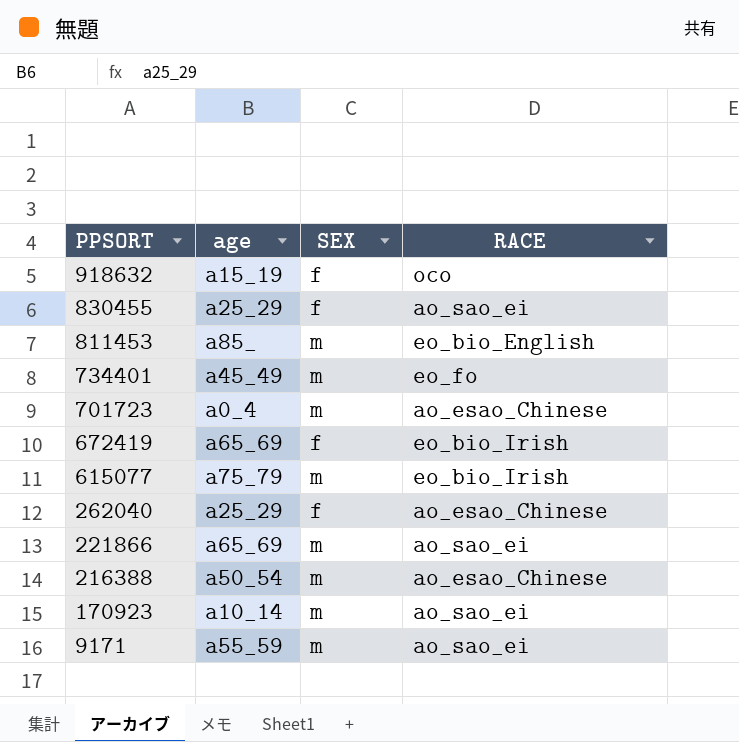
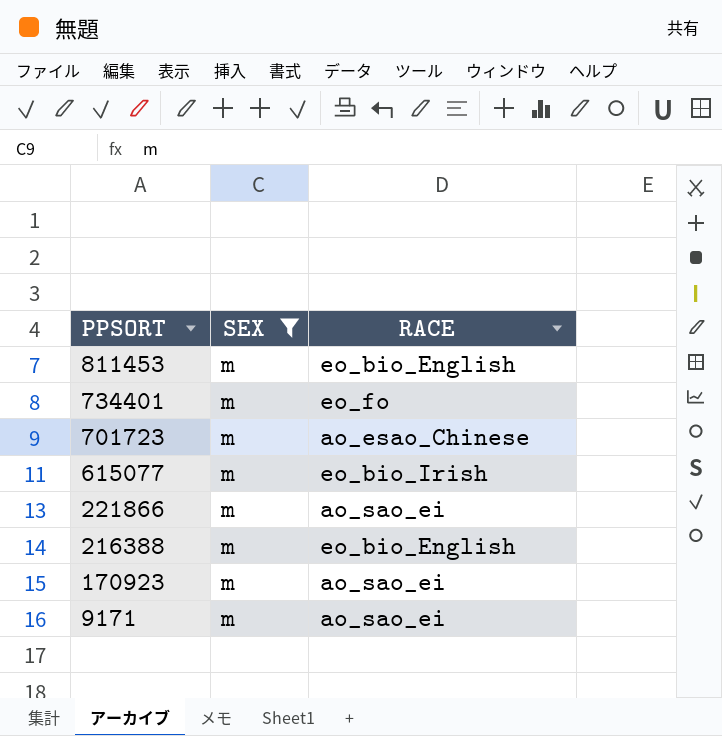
filter: none -> SEX = m
column age | position: 2 -> none
216388 | RACE: ao_esao_Chinese -> eo_bio_English

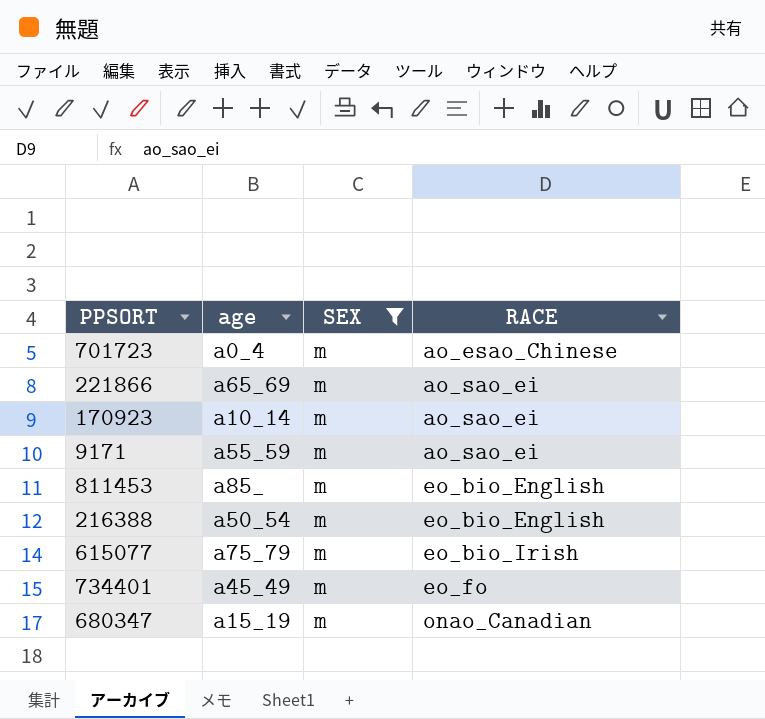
row order: PPSORT descending -> RACE ascending
column age | position: none -> 2
row 680347: none -> a15_19 | m | onao_Canadian

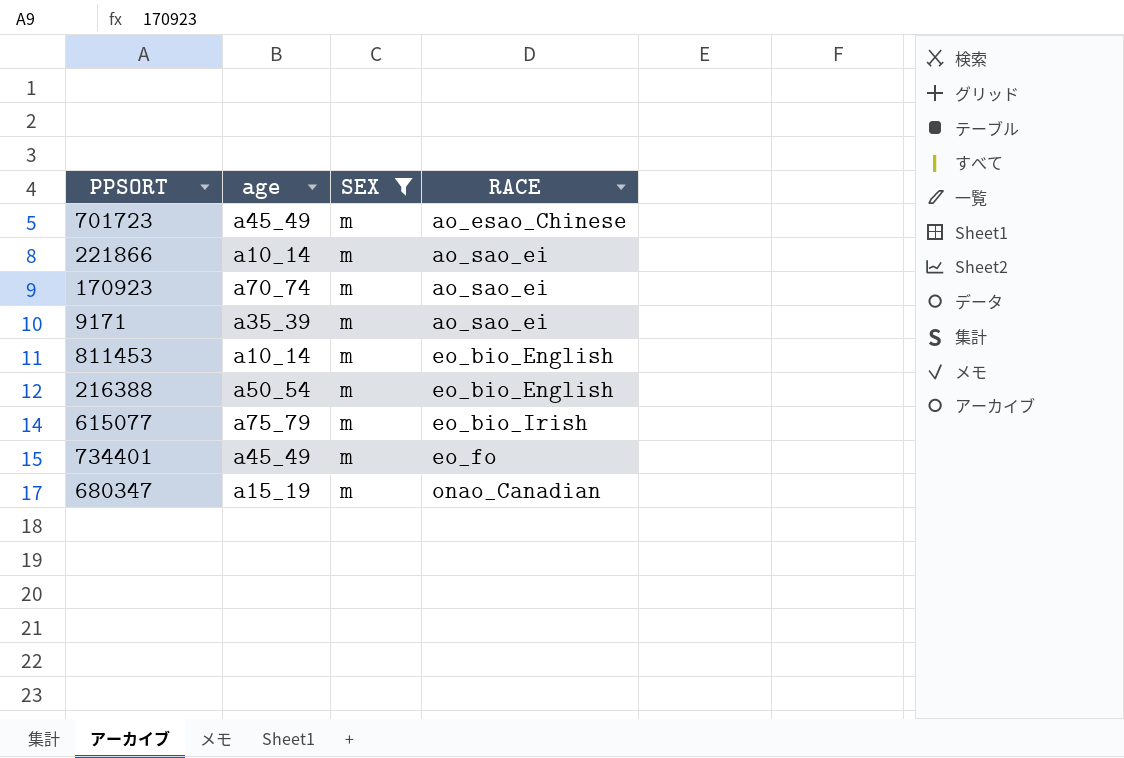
701723 | age: a0_4 -> a45_49
221866 | age: a65_69 -> a10_14
170923 | age: a10_14 -> a70_74
9171 | age: a55_59 -> a35_39
811453 | age: a85_ -> a10_14

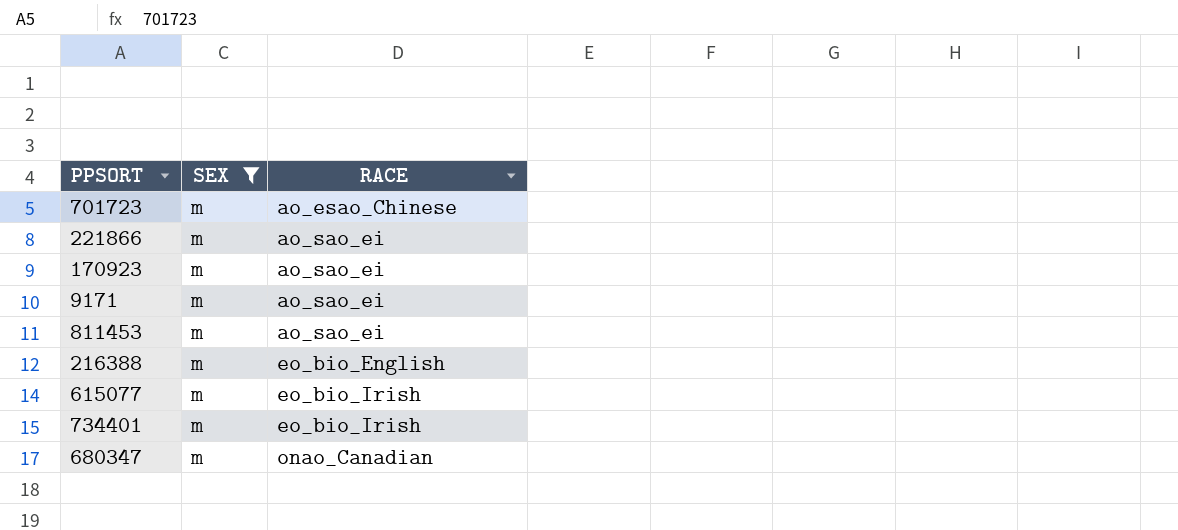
column age | position: 2 -> none
811453 | RACE: eo_bio_English -> ao_sao_ei
734401 | RACE: eo_fo -> eo_bio_Irish

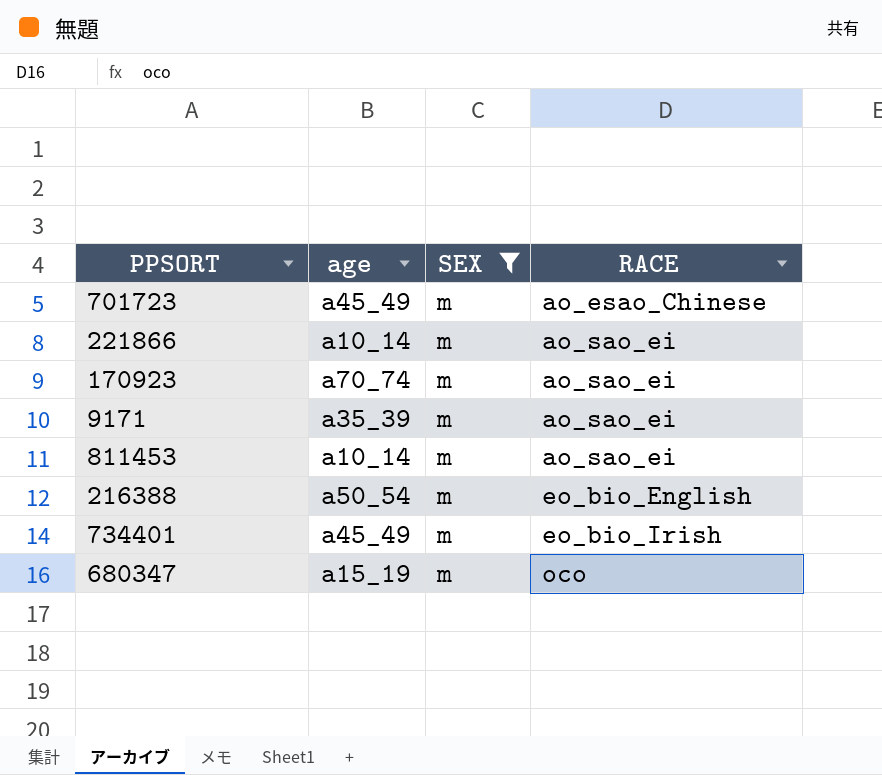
column age | position: none -> 2
row 615077: m | eo_bio_Irish -> none
680347 | RACE: onao_Canadian -> oco

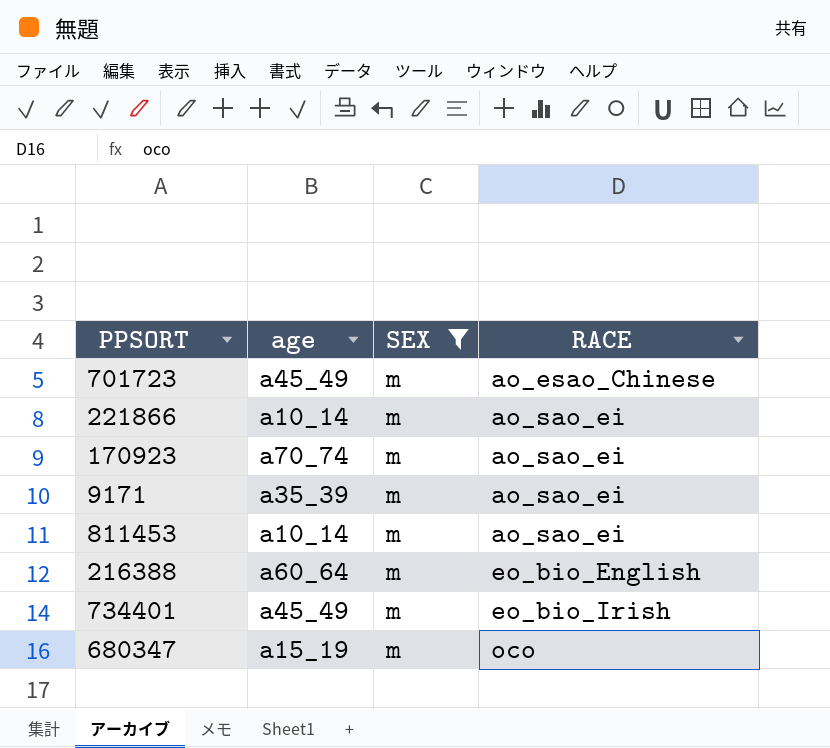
216388 | age: a50_54 -> a60_64

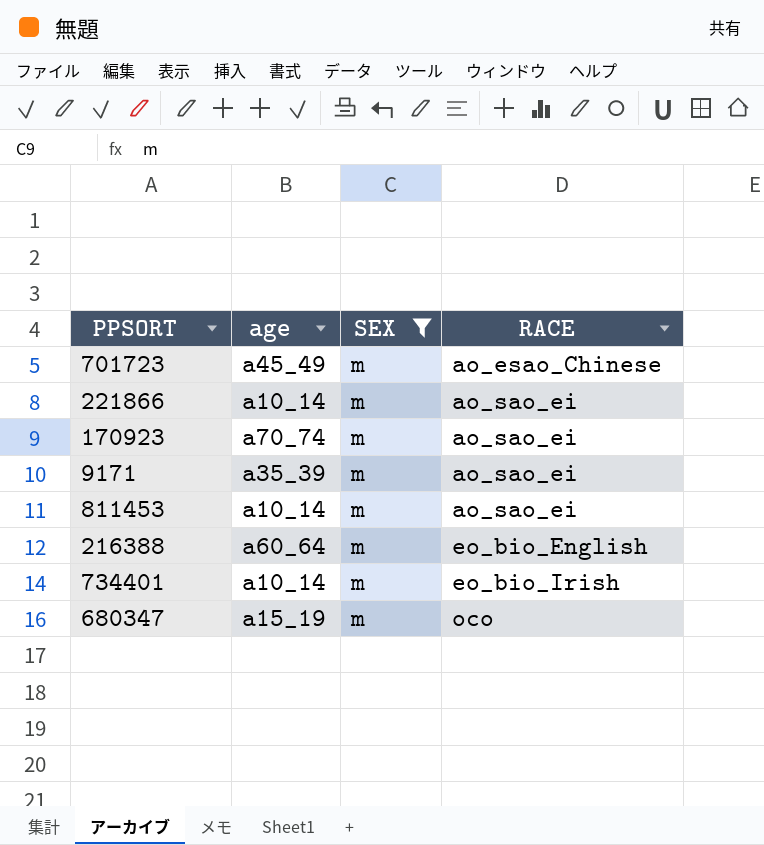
734401 | age: a45_49 -> a10_14

